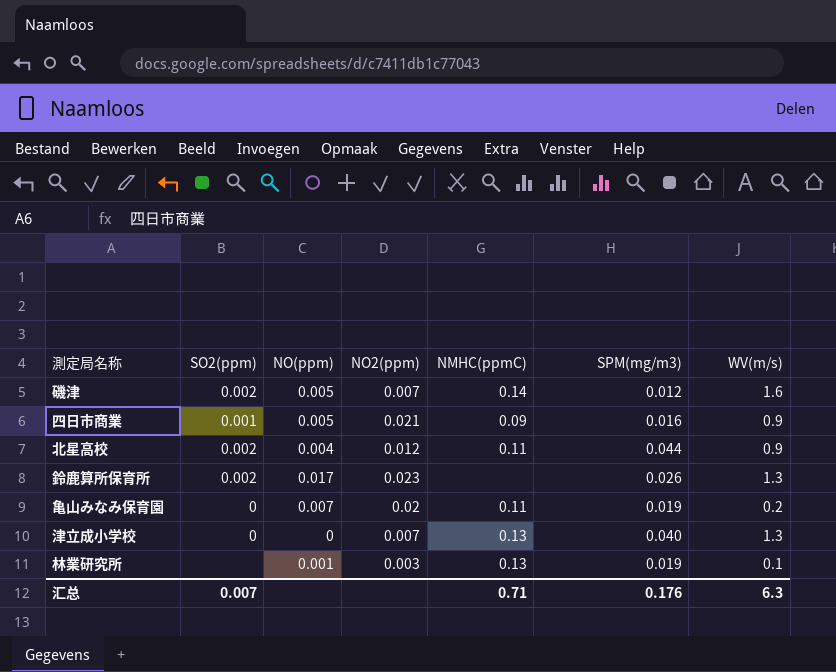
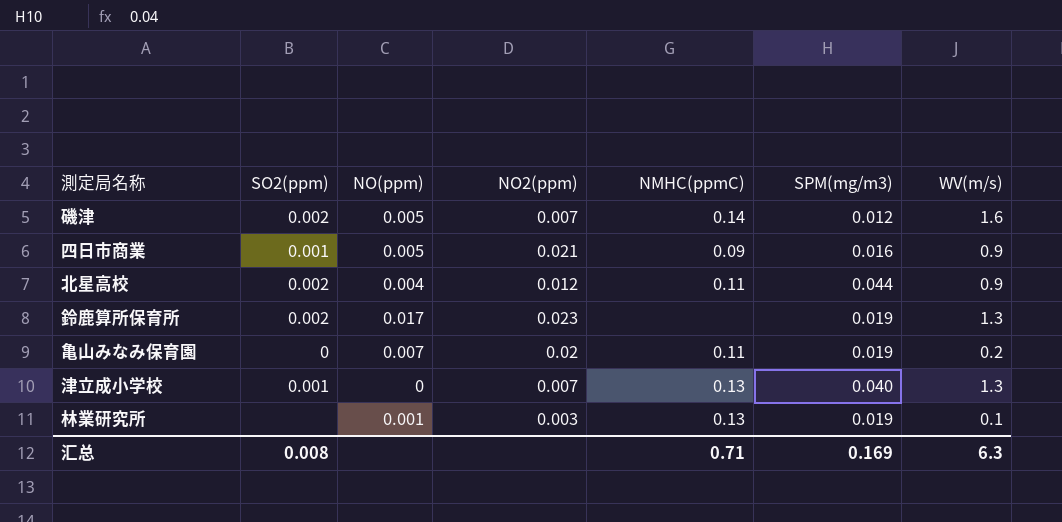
鈴鹿算所保育所 | SPM(mg/m3): 0.026 -> 0.019
津立成小学校 | SO2(ppm): 0 -> 0.001
汇总 | SO2(ppm): 0.007 -> 0.008
汇总 | SPM(mg/m3): 0.176 -> 0.169

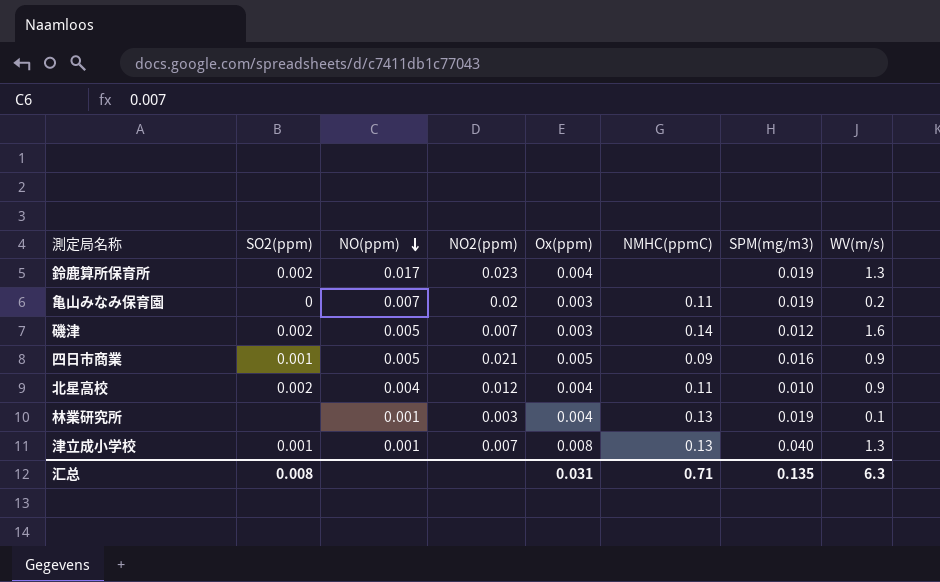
row order: none -> NO(ppm) descending
column Ox(ppm) | position: none -> 5
北星高校 | SPM(mg/m3): 0.044 -> 0.010
津立成小学校 | NO(ppm): 0 -> 0.001
汇总 | SPM(mg/m3): 0.169 -> 0.135

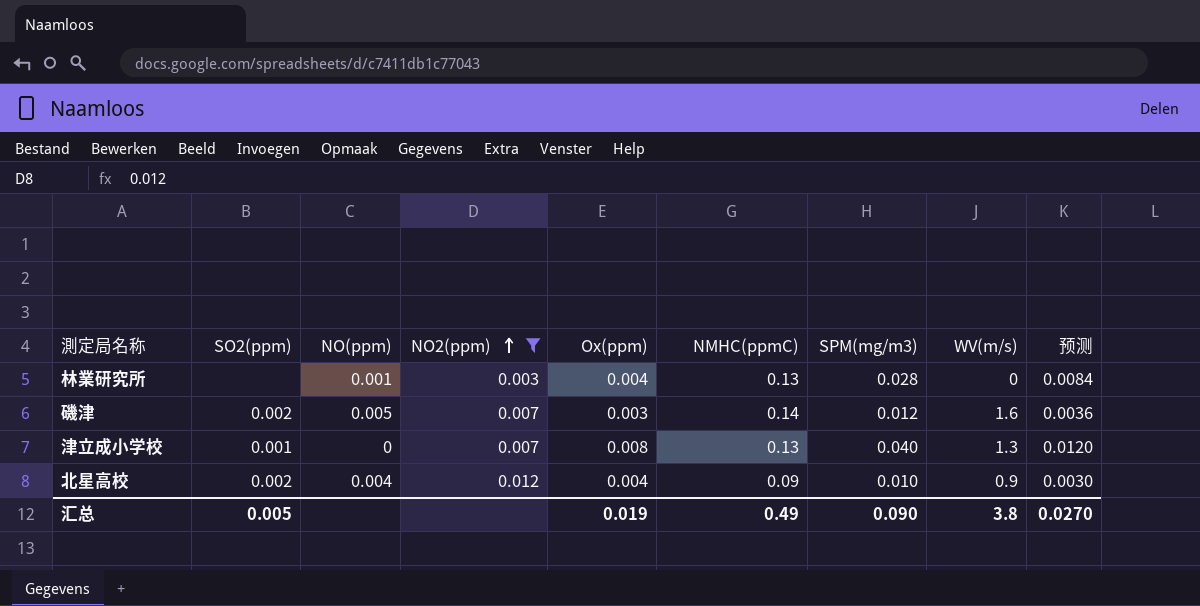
filter: none -> NO2(ppm) <= 0.012
row order: NO(ppm) descending -> NO2(ppm) ascending
column 预测 | formula: none -> [SPM(mg/m3)] * 0.3
林業研究所 | SPM(mg/m3): 0.019 -> 0.028
林業研究所 | WV(m/s): 0.1 -> 0
津立成小学校 | NO(ppm): 0.001 -> 0
北星高校 | NMHC(ppmC): 0.11 -> 0.09
汇总 | SO2(ppm): 0.008 -> 0.005
汇总 | Ox(ppm): 0.031 -> 0.019
汇总 | NMHC(ppmC): 0.71 -> 0.49
汇总 | SPM(mg/m3): 0.135 -> 0.090
汇总 | WV(m/s): 6.3 -> 3.8

